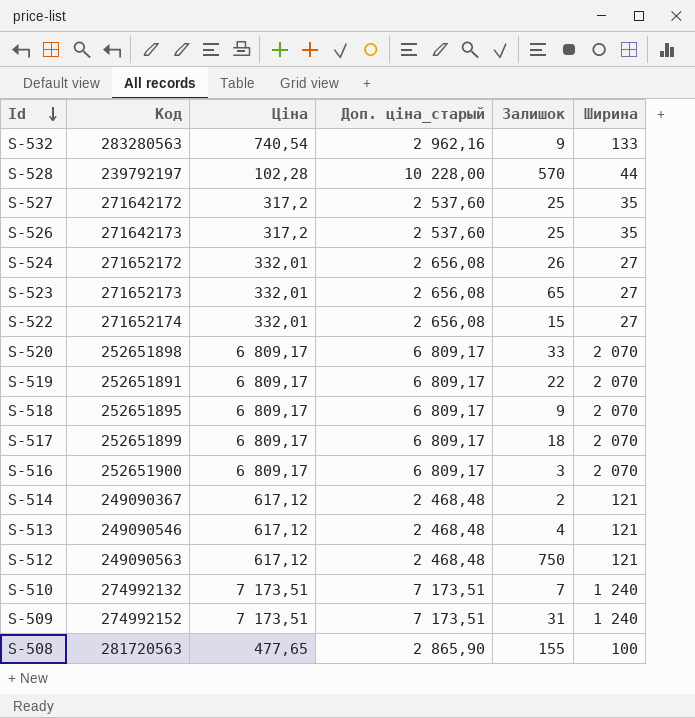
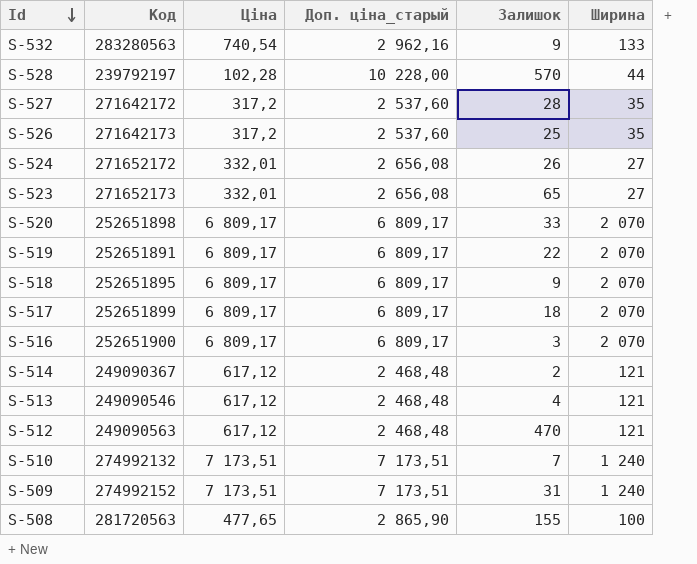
row S-522: 271652174 | 332,01 | 2 656,08 | 15 | 27 -> none
S-527 | Залишок: 25 -> 28
S-512 | Залишок: 750 -> 470

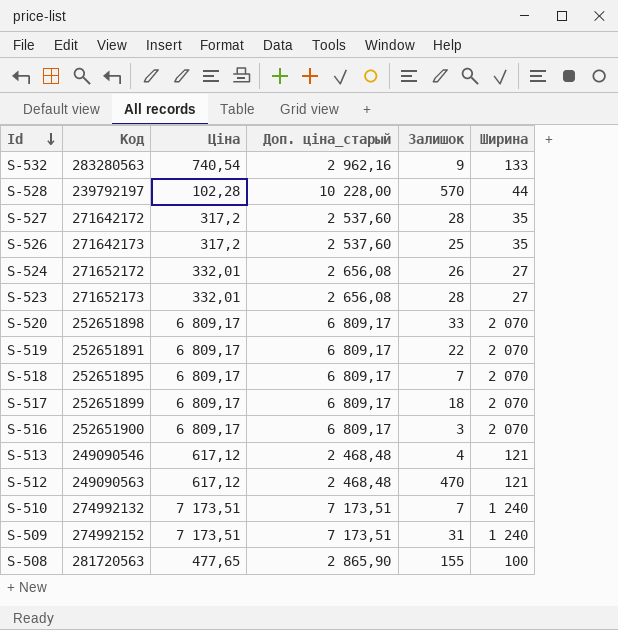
row S-514: 249090367 | 617,12 | 2 468,48 | 2 | 121 -> none
S-523 | Залишок: 65 -> 28
S-518 | Залишок: 9 -> 7

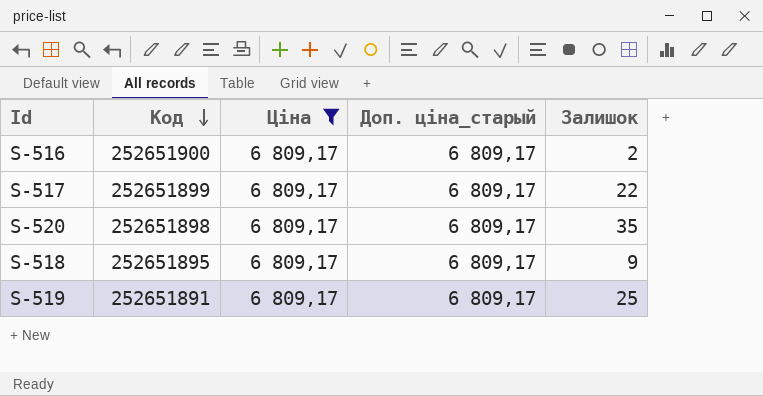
filter: none -> Ціна = 6 809,17
row order: Id descending -> Код descending
column Ширина | position: 6 -> none
S-516 | Залишок: 3 -> 2
S-517 | Залишок: 18 -> 22
S-520 | Залишок: 33 -> 35
S-518 | Залишок: 7 -> 9
S-519 | Залишок: 22 -> 25

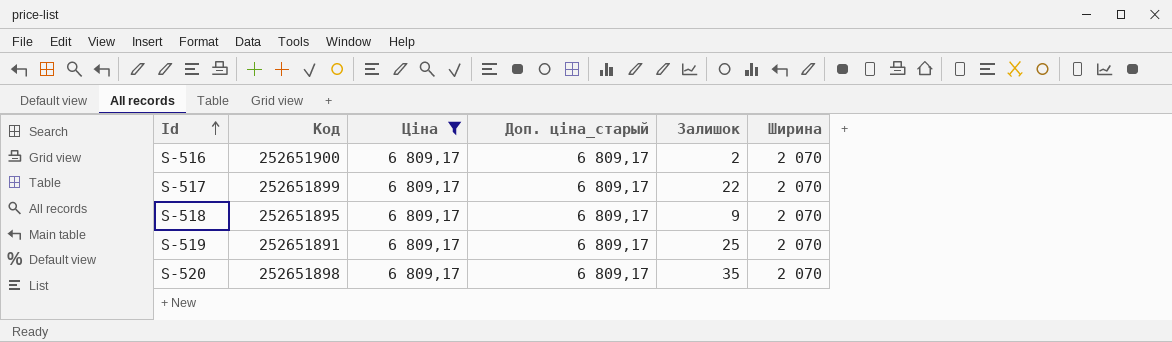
row order: Код descending -> Id ascending
column Ширина | position: none -> 6

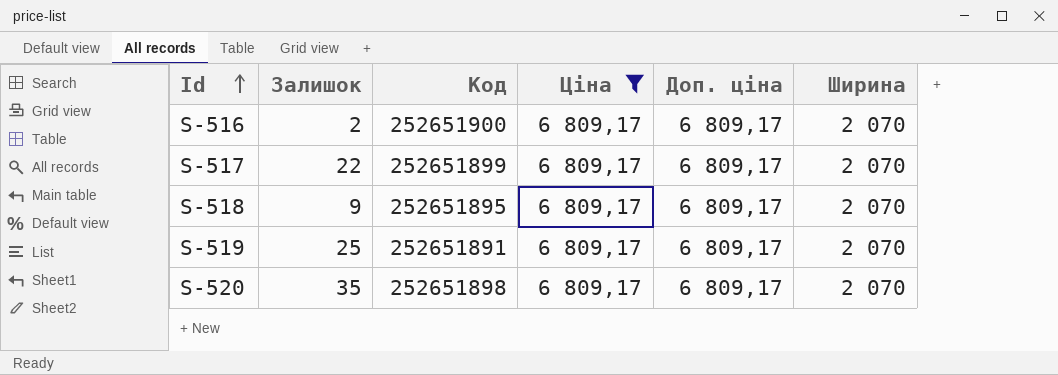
column Залишок | position: 5 -> 2
column name: Доп. ціна_старый -> Доп. ціна

